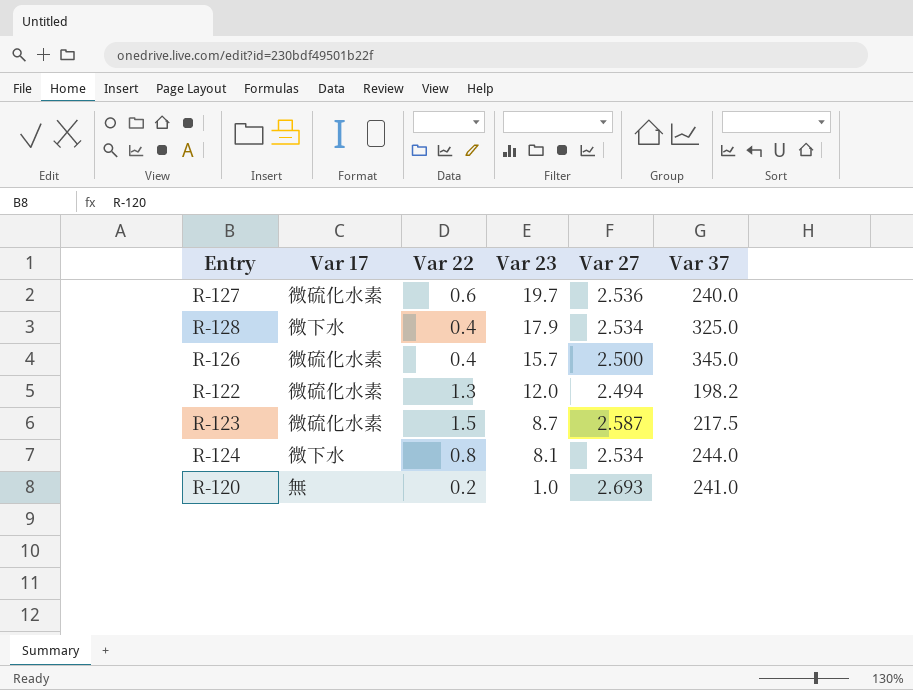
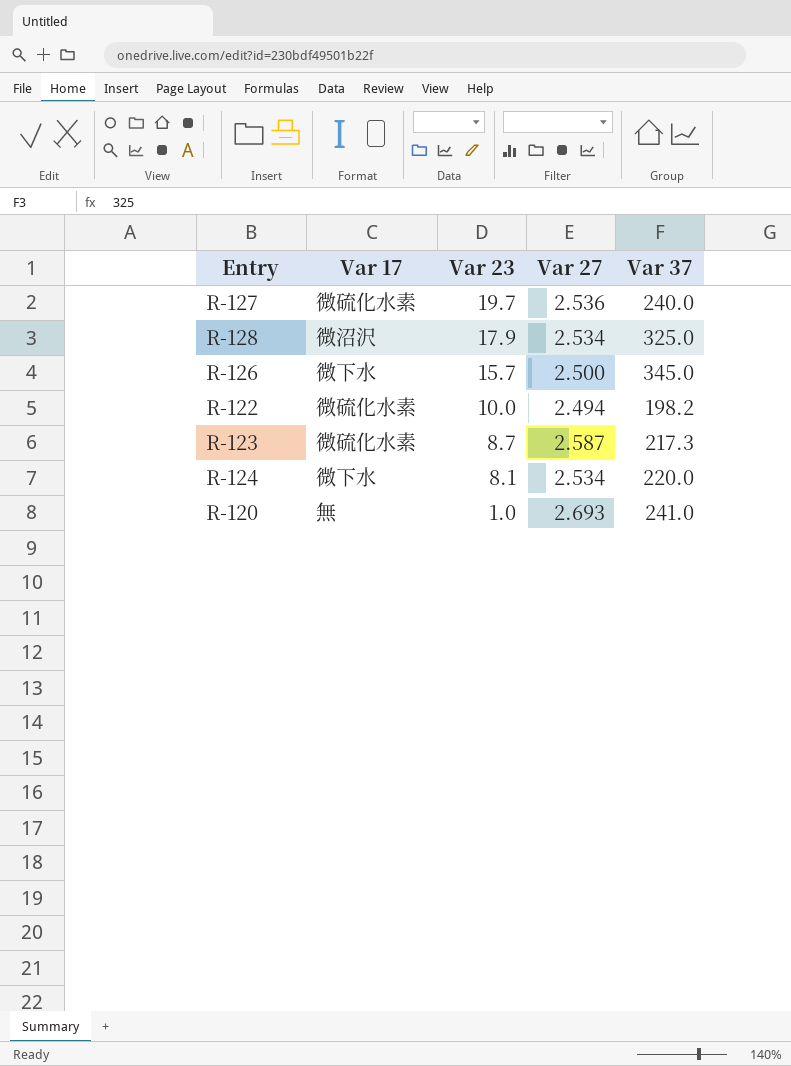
column Var 22 | position: 3 -> none
R-128 | Var 17: 微下水 -> 微沼沢
R-126 | Var 17: 微硫化水素 -> 微下水
R-122 | Var 23: 12.0 -> 10.0
R-123 | Var 37: 217.5 -> 217.3
R-124 | Var 37: 244.0 -> 220.0

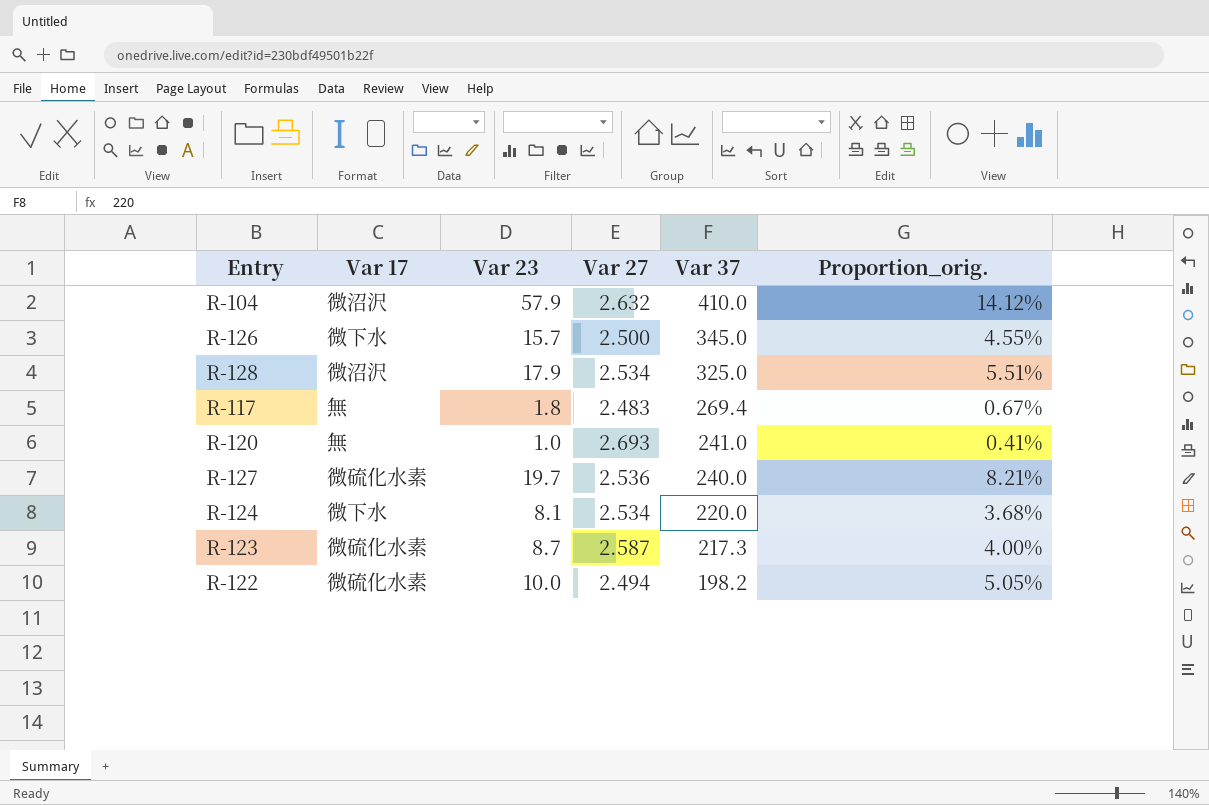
row order: Var 23 descending -> Var 37 descending
column Proportion_orig. | formula: none -> [Var 23] / [Var 37]
row R-104: none -> 微沼沢 | 57.9 | 2.632 | 410.0 | 14.12%
row R-117: none -> 無 | 1.8 | 2.483 | 269.4 | 0.67%

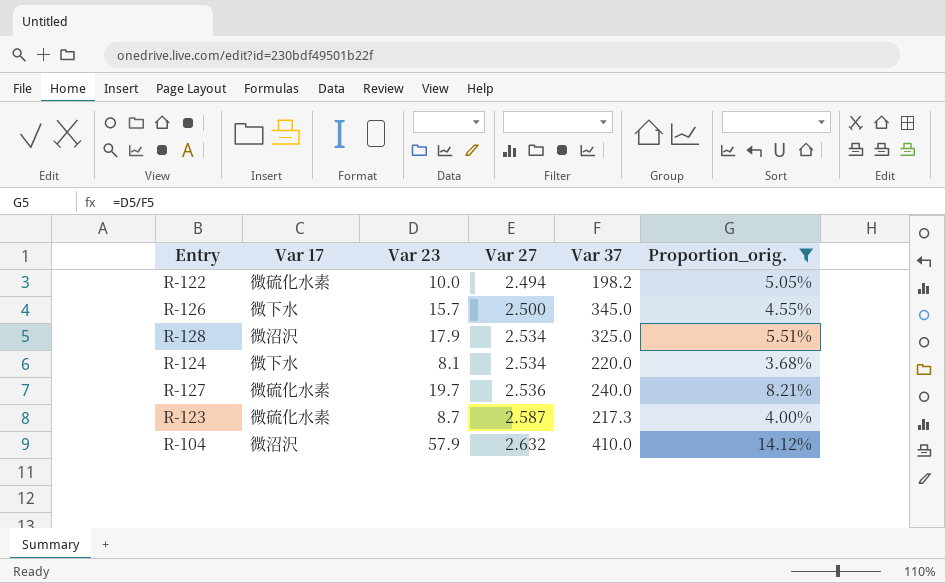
filter: none -> Proportion_orig. >= 3.68%
row order: Var 37 descending -> Var 27 ascending

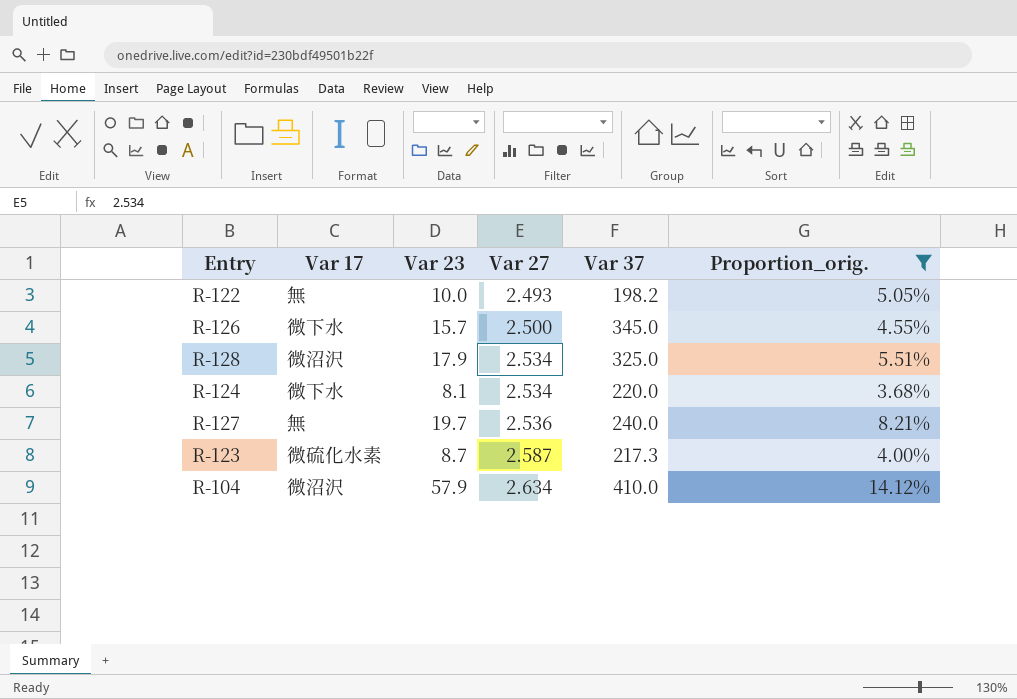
R-122 | Var 17: 微硫化水素 -> 無
R-122 | Var 27: 2.494 -> 2.493
R-127 | Var 17: 微硫化水素 -> 無
R-104 | Var 27: 2.632 -> 2.634

